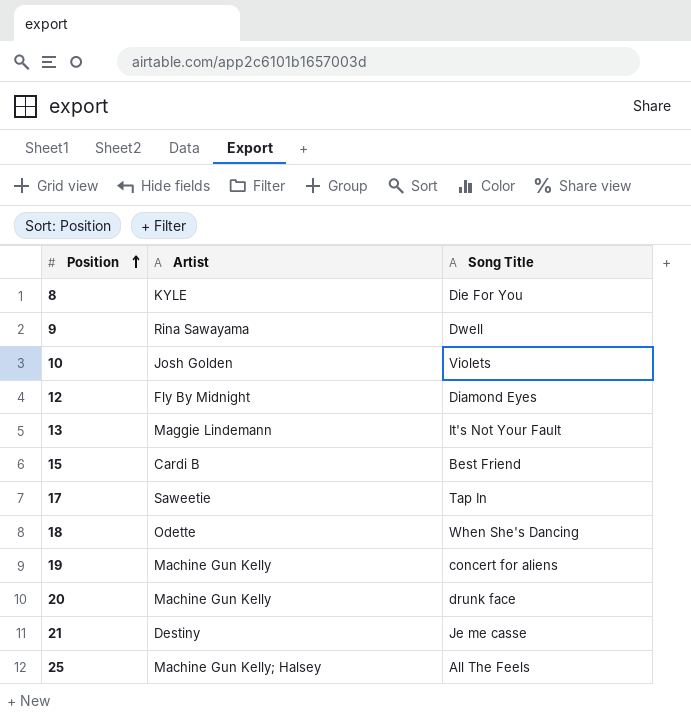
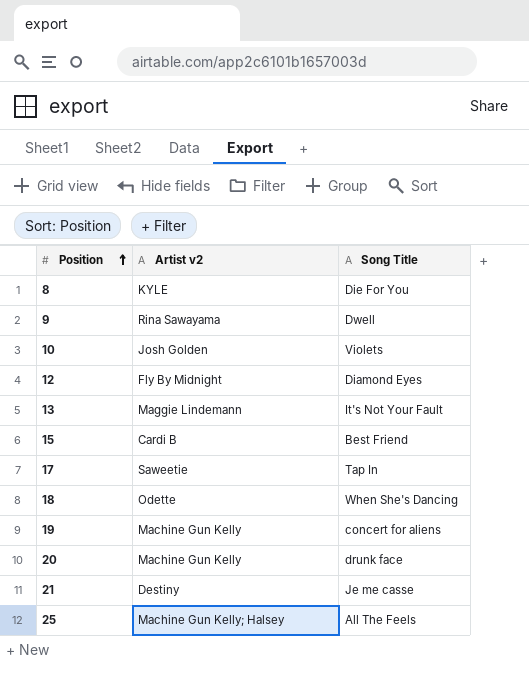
column name: Artist -> Artist v2

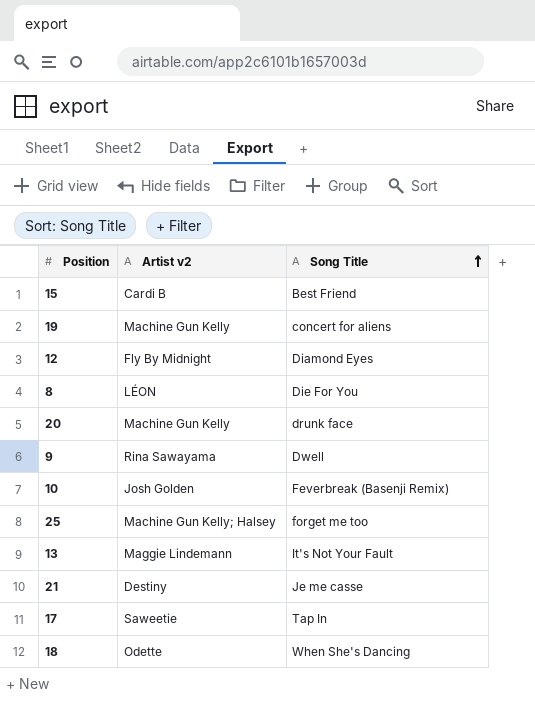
row order: Position ascending -> Song Title ascending
8 | Artist v2: KYLE -> LÉON
10 | Song Title: Violets -> Feverbreak (Basenji Remix)
25 | Song Title: All The Feels -> forget me too

